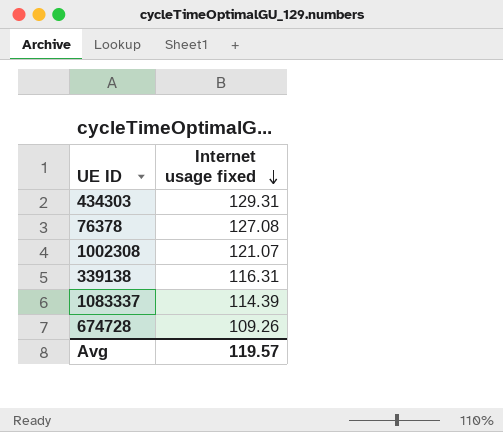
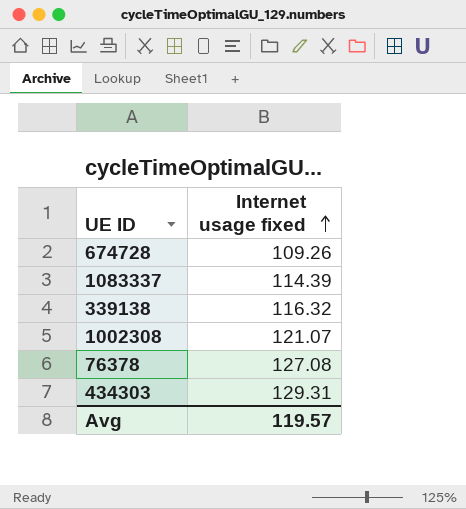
row order: Internet usage fixed descending -> Internet usage fixed ascending
339138 | Internet usage fixed: 116.31 -> 116.32

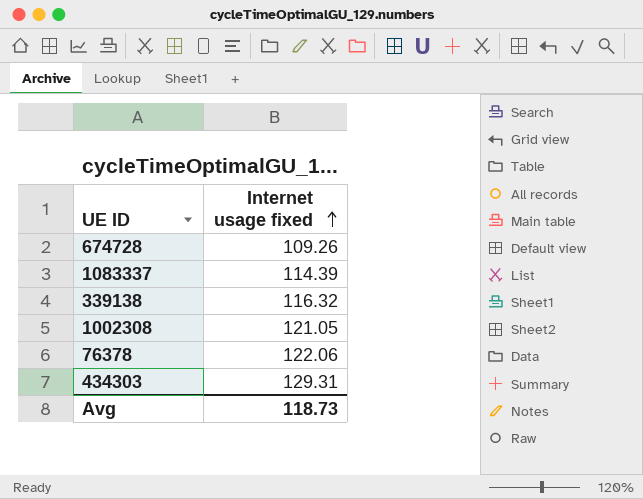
1002308 | Internet usage fixed: 121.07 -> 121.05
76378 | Internet usage fixed: 127.08 -> 122.06
Avg | Internet usage fixed: 119.57 -> 118.73

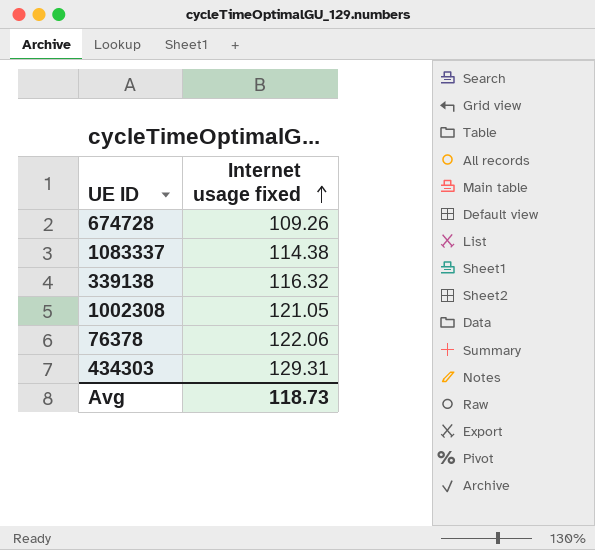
1083337 | Internet usage fixed: 114.39 -> 114.38

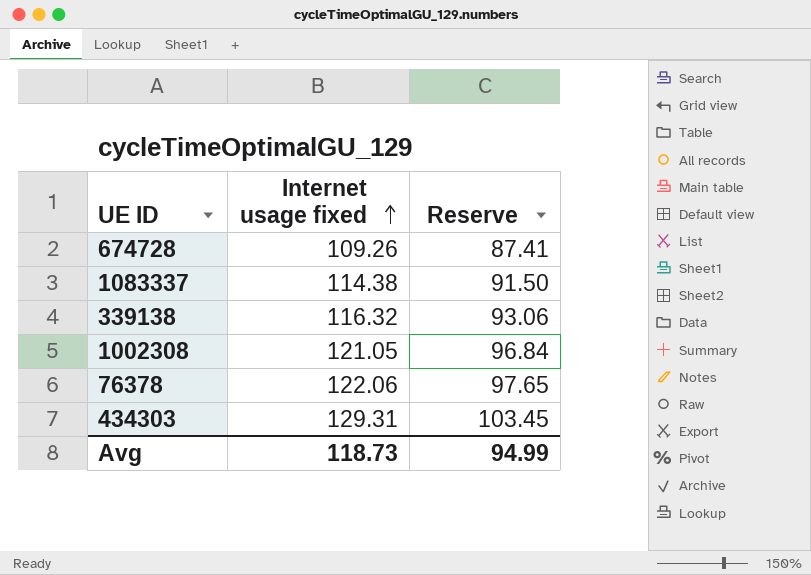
column Reserve | formula: none -> [Internet usage fixed] * 0.8

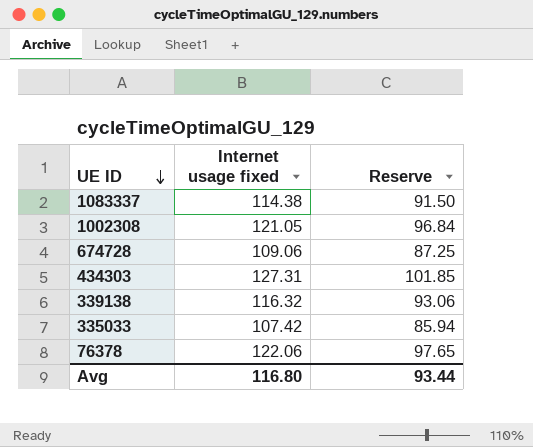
row order: Internet usage fixed ascending -> UE ID descending
674728 | Internet usage fixed: 109.26 -> 109.06
674728 | Reserve: 87.41 -> 87.25
434303 | Internet usage fixed: 129.31 -> 127.31
434303 | Reserve: 103.45 -> 101.85
row 335033: none -> 107.42 | 85.94
Avg | Internet usage fixed: 118.73 -> 116.80
Avg | Reserve: 94.99 -> 93.44

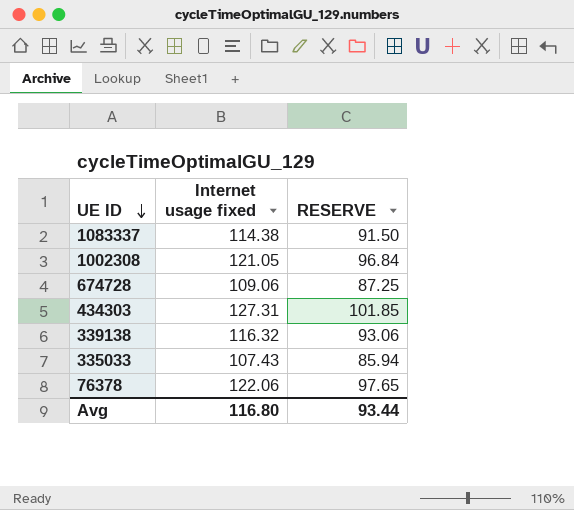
column name: Reserve -> RESERVE
335033 | Internet usage fixed: 107.42 -> 107.43

